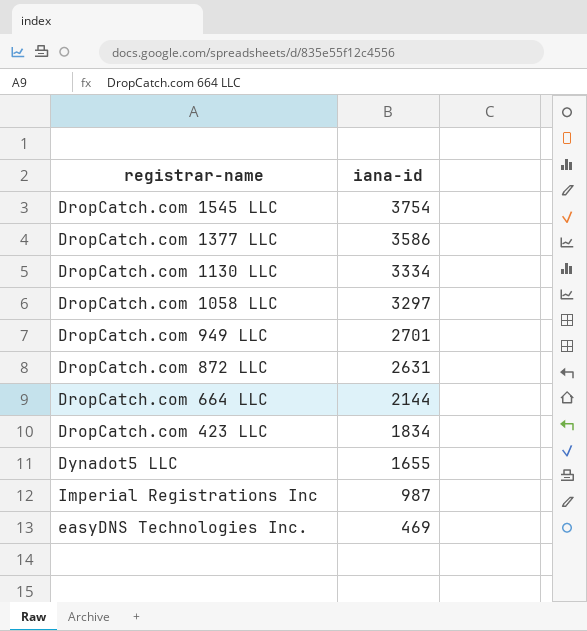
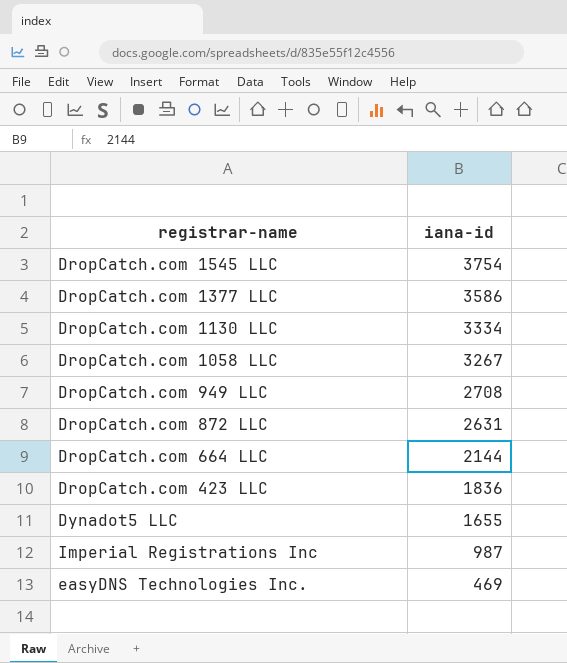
DropCatch.com 1058 LLC | iana-id: 3297 -> 3267
DropCatch.com 949 LLC | iana-id: 2701 -> 2708
DropCatch.com 423 LLC | iana-id: 1834 -> 1836

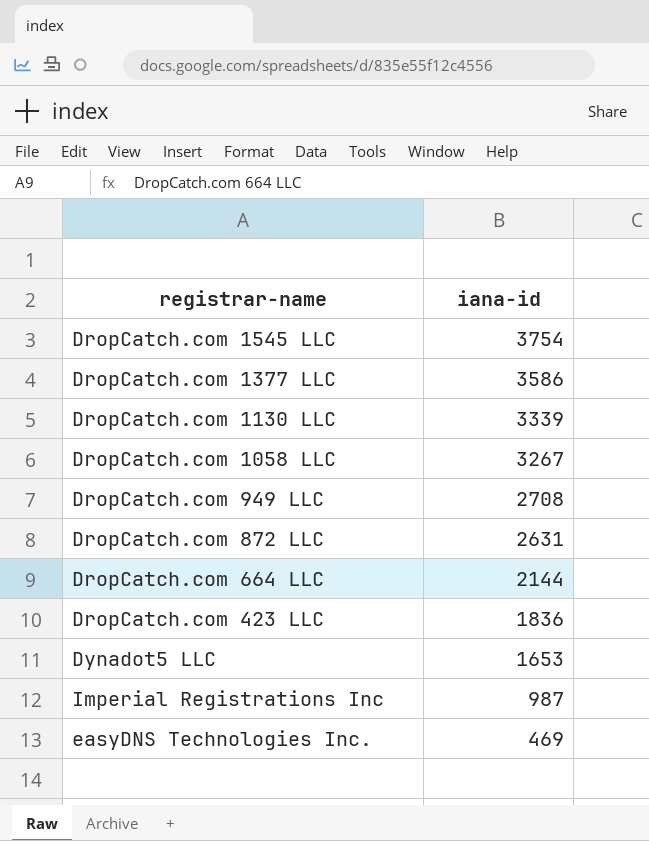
DropCatch.com 1130 LLC | iana-id: 3334 -> 3339
Dynadot5 LLC | iana-id: 1655 -> 1653

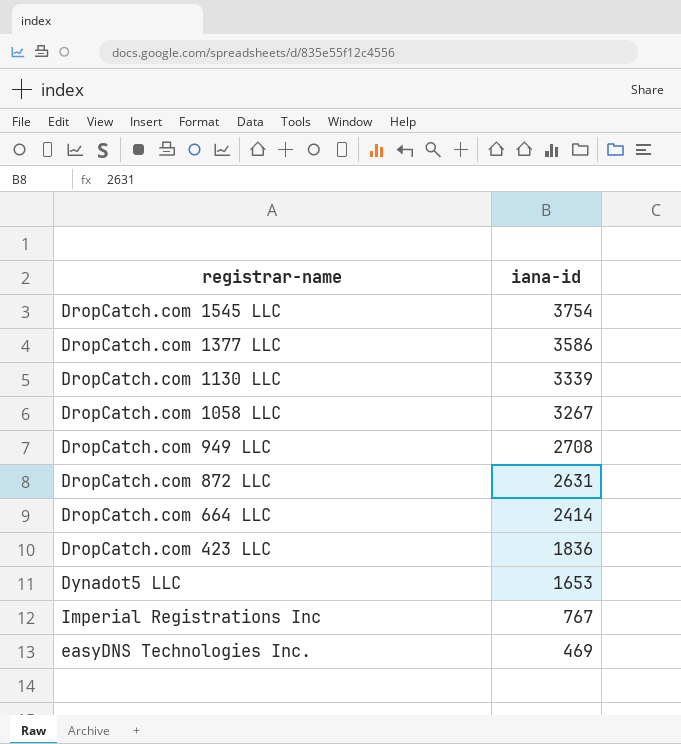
DropCatch.com 664 LLC | iana-id: 2144 -> 2414
Imperial Registrations Inc | iana-id: 987 -> 767

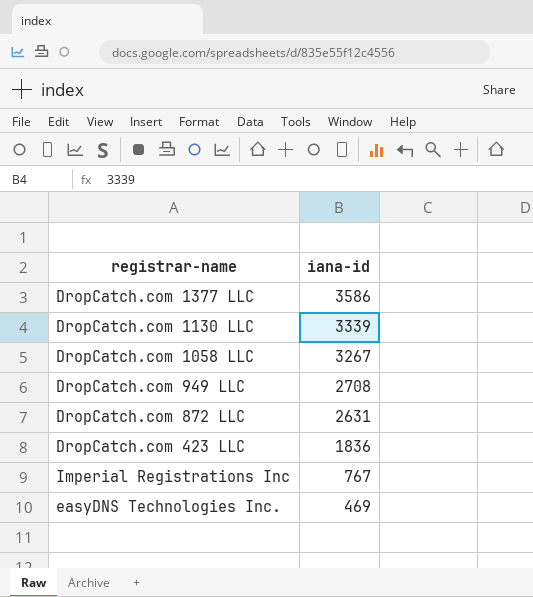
row DropCatch.com 1545 LLC: 3754 -> none
row DropCatch.com 664 LLC: 2414 -> none
row Dynadot5 LLC: 1653 -> none

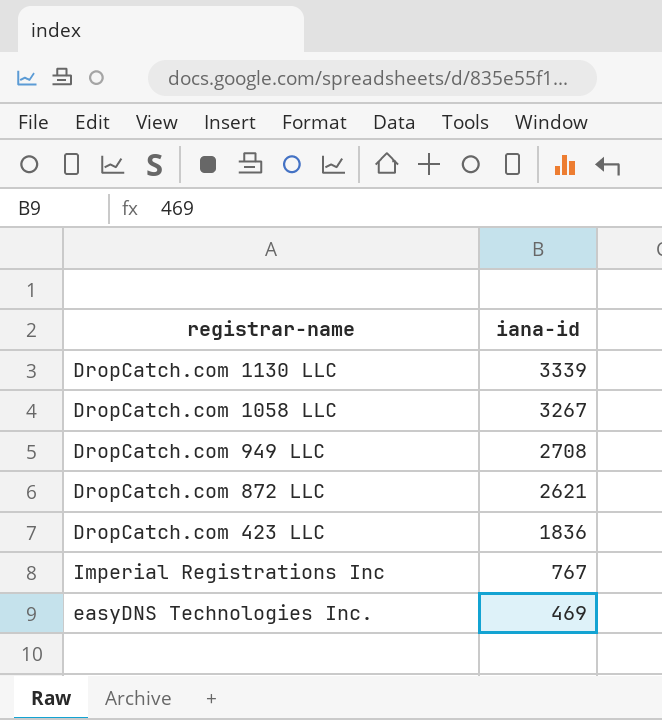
row DropCatch.com 1377 LLC: 3586 -> none
DropCatch.com 872 LLC | iana-id: 2631 -> 2621

